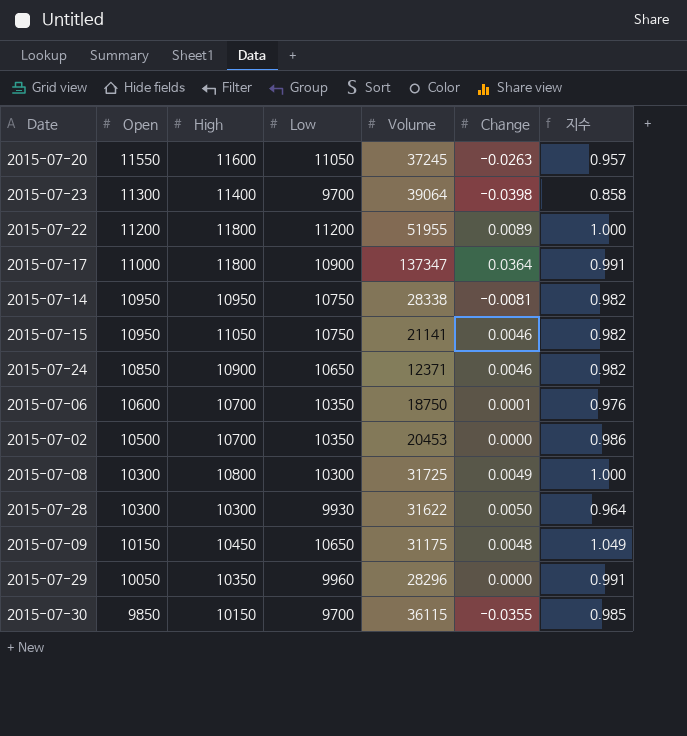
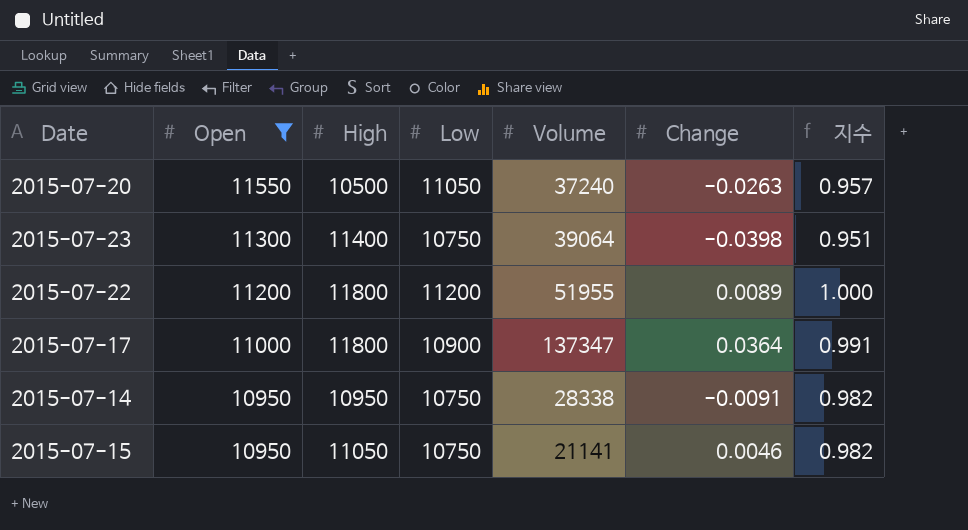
filter: none -> Open >= 10950
2015-07-20 | High: 11600 -> 10500
2015-07-20 | Volume: 37245 -> 37240
2015-07-23 | Low: 9700 -> 10750
2015-07-23 | 지수: 0.858 -> 0.951
2015-07-14 | Change: -0.0081 -> -0.0091

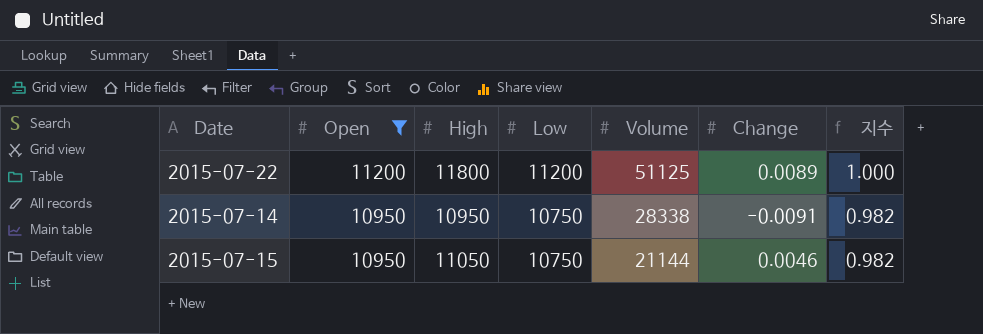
row 2015-07-20: 11550 | 10500 | 11050 | 37240 | -0.0263 | 0.957 -> none
row 2015-07-23: 11300 | 11400 | 10750 | 39064 | -0.0398 | 0.951 -> none
row 2015-07-17: 11000 | 11800 | 10900 | 137347 | 0.0364 | 0.991 -> none
2015-07-22 | Volume: 51955 -> 51125
2015-07-15 | Volume: 21141 -> 21144

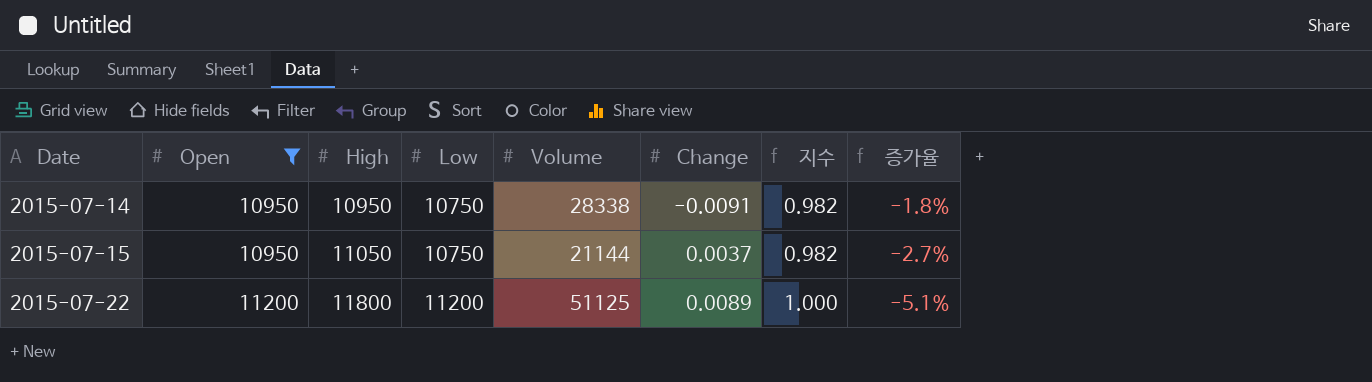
row order: Open descending -> Date ascending
column 증가율 | formula: none -> ([Low] - [High]) / [High]
2015-07-15 | Change: 0.0046 -> 0.0037

